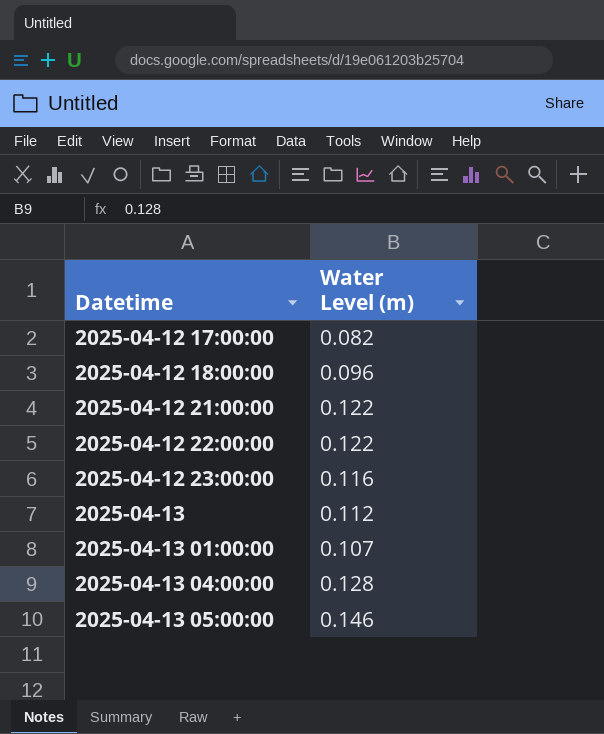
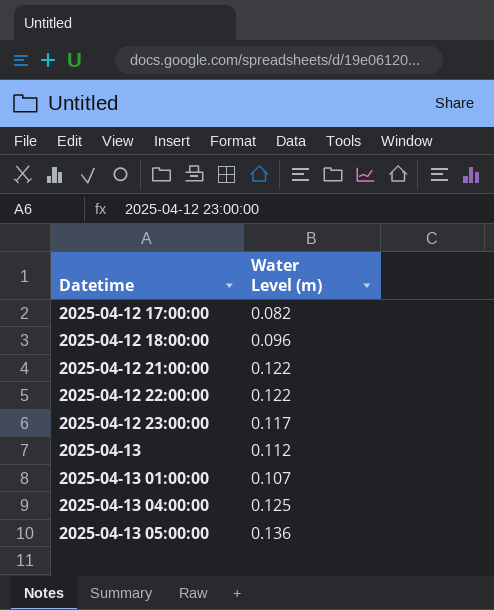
2025-04-12 23:00:00 | Water Level (m): 0.116 -> 0.117
2025-04-13 04:00:00 | Water Level (m): 0.128 -> 0.125
2025-04-13 05:00:00 | Water Level (m): 0.146 -> 0.136

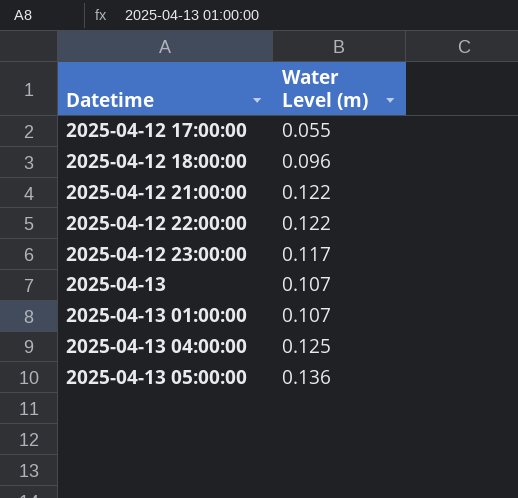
2025-04-12 17:00:00 | Water Level (m): 0.082 -> 0.055
2025-04-13 | Water Level (m): 0.112 -> 0.107

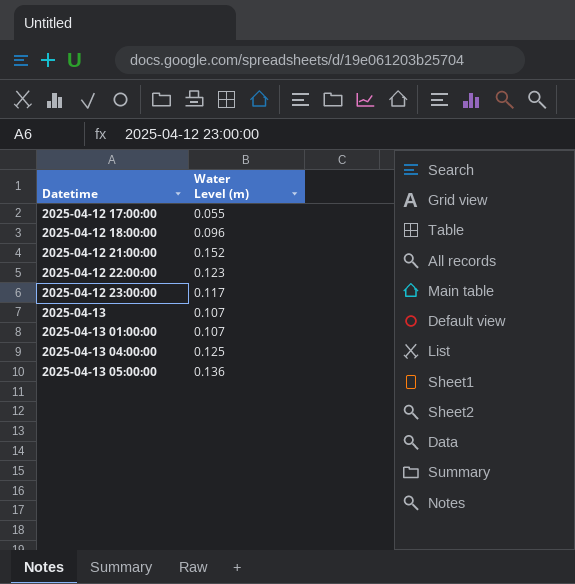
2025-04-12 21:00:00 | Water Level (m): 0.122 -> 0.152
2025-04-12 22:00:00 | Water Level (m): 0.122 -> 0.123

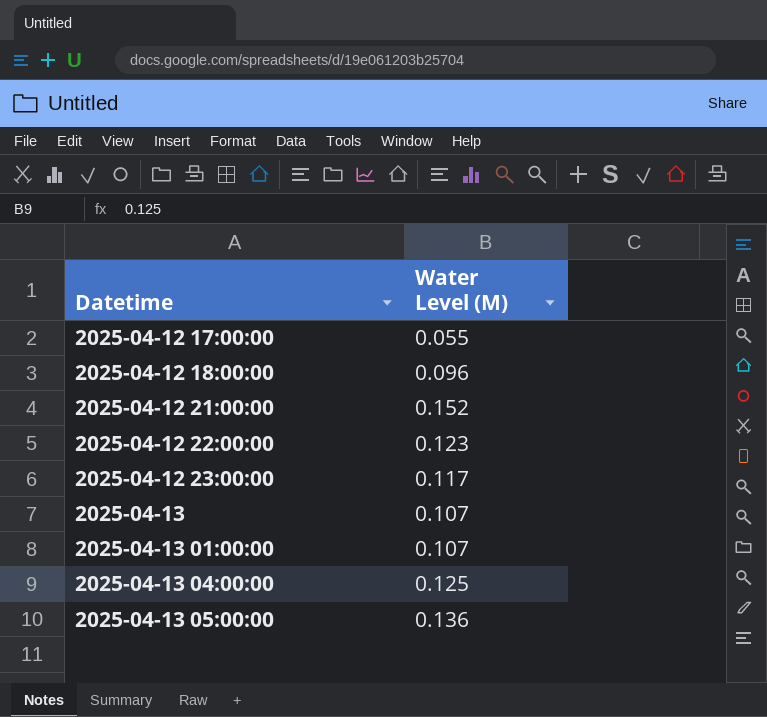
column name: Water Level (m) -> Water Level (M)

